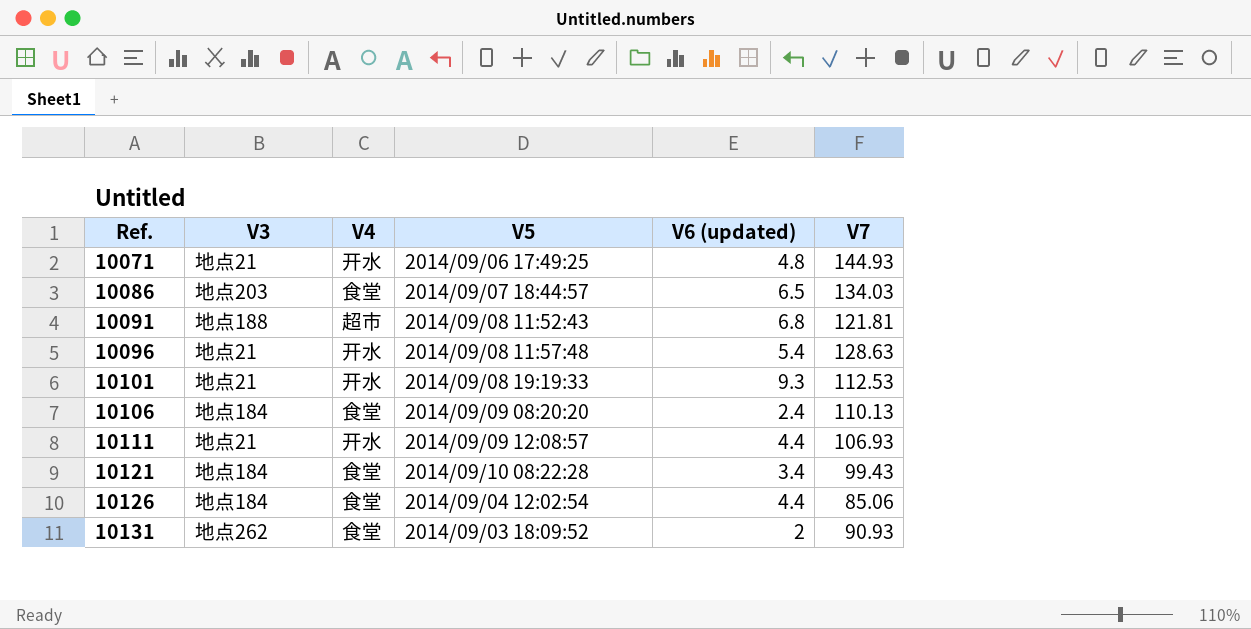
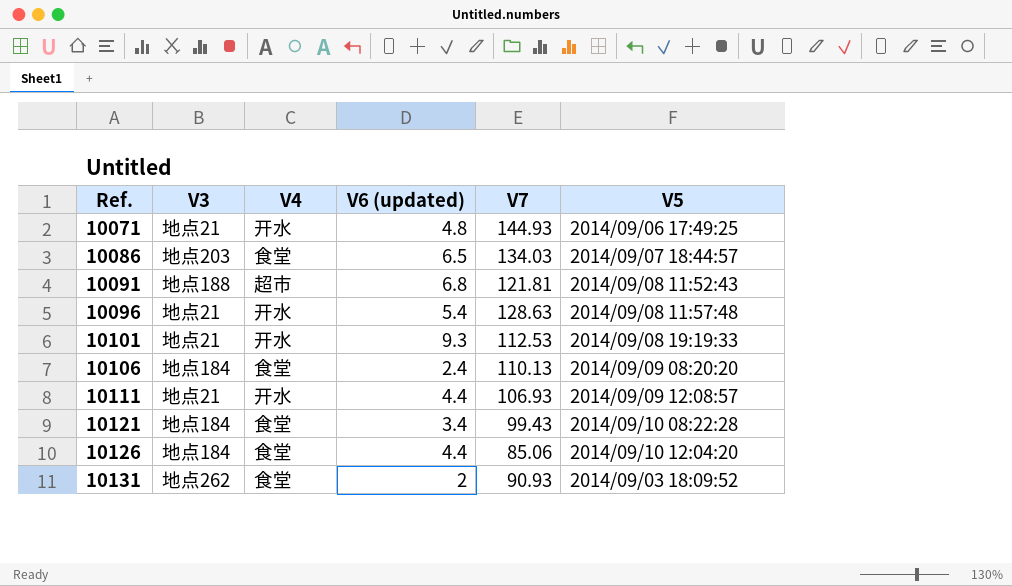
column V5 | position: 4 -> 6
10126 | V5: 2014/09/04 12:02:54 -> 2014/09/10 12:04:20

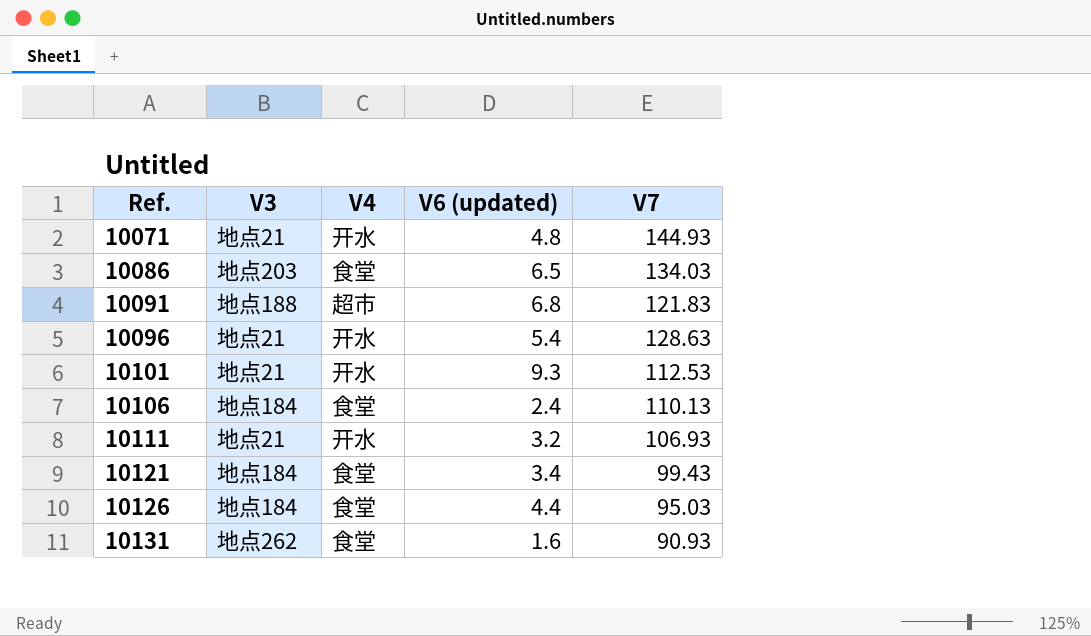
column V5 | position: 6 -> none
10091 | V7: 121.81 -> 121.83
10111 | V6 (updated): 4.4 -> 3.2
10126 | V7: 85.06 -> 95.03
10131 | V6 (updated): 2 -> 1.6

